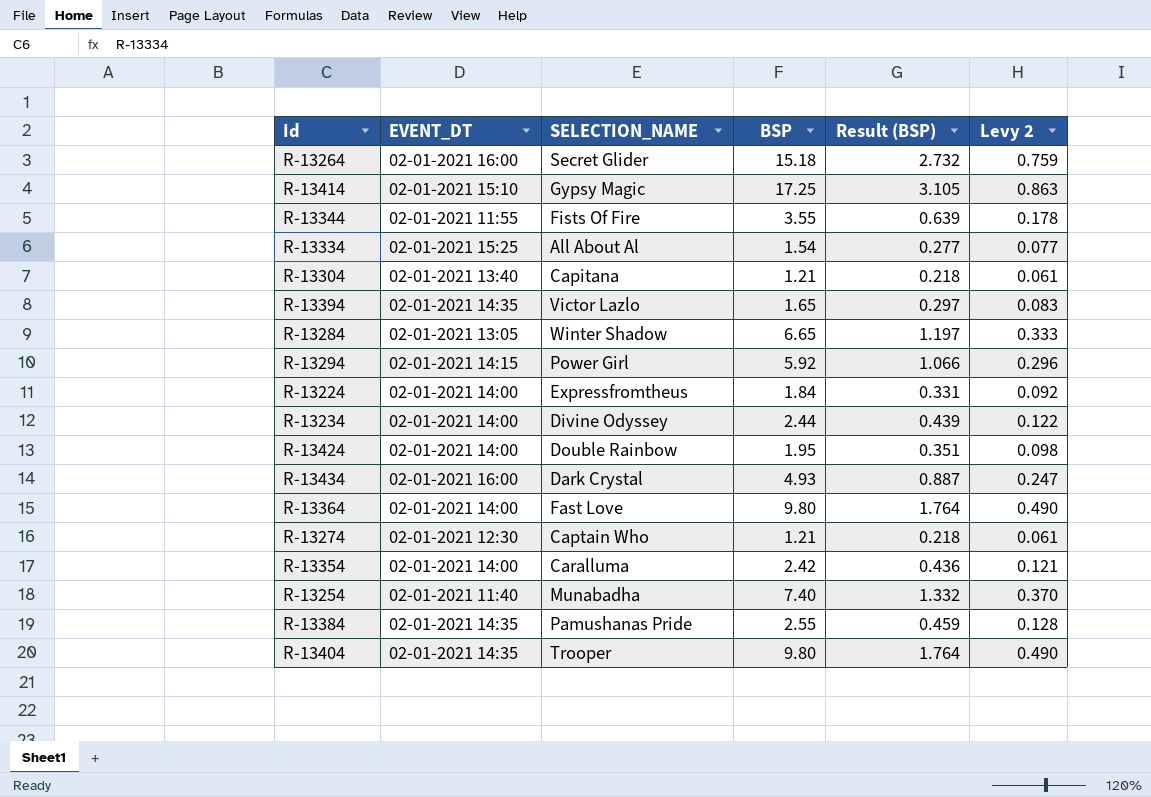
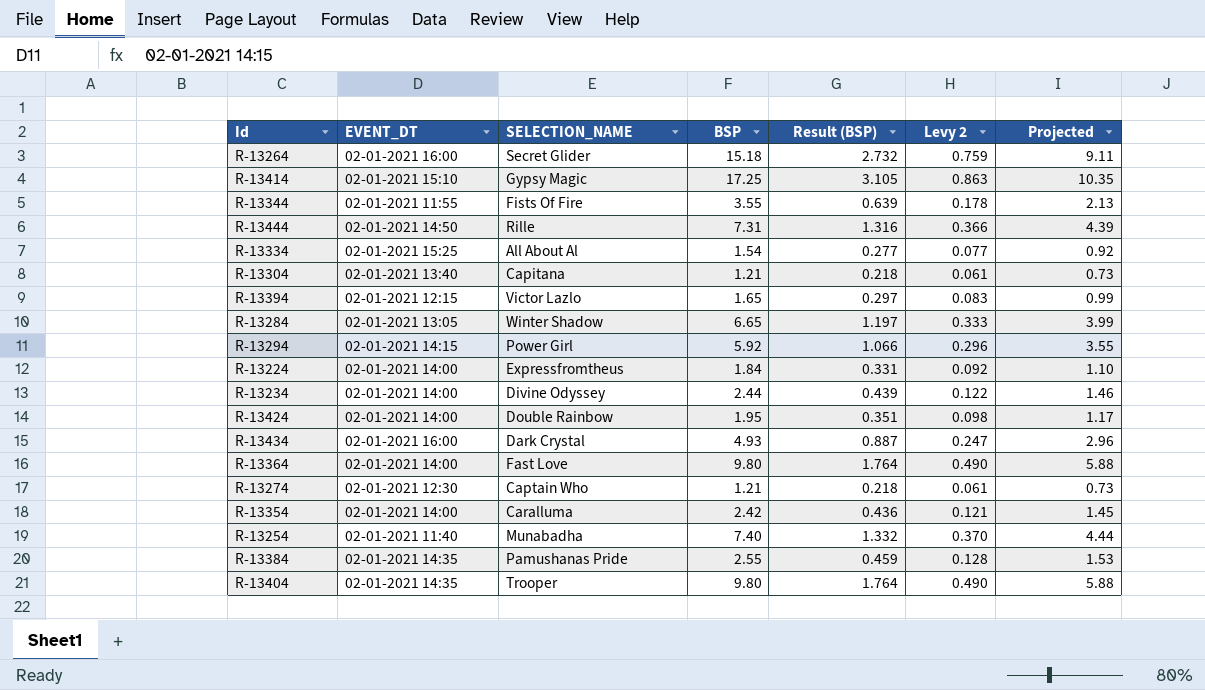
column Projected | formula: none -> [BSP] * 0.6
row R-13444: none -> 02-01-2021 14:50 | Rille | 7.31 | 1.316 | 0.366 | 4.39
R-13394 | EVENT_DT: 02-01-2021 14:35 -> 02-01-2021 12:15

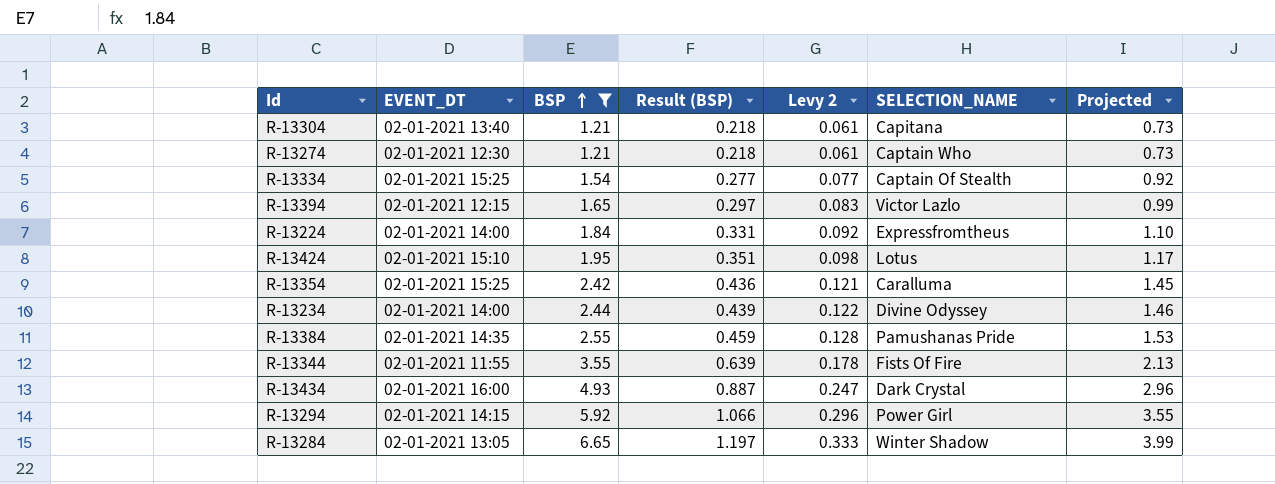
filter: none -> BSP <= 6.65
row order: none -> BSP ascending
column SELECTION_NAME | position: 3 -> 6
R-13334 | SELECTION_NAME: All About Al -> Captain Of Stealth
R-13424 | EVENT_DT: 02-01-2021 14:00 -> 02-01-2021 15:10
R-13424 | SELECTION_NAME: Double Rainbow -> Lotus
R-13354 | EVENT_DT: 02-01-2021 14:00 -> 02-01-2021 15:25

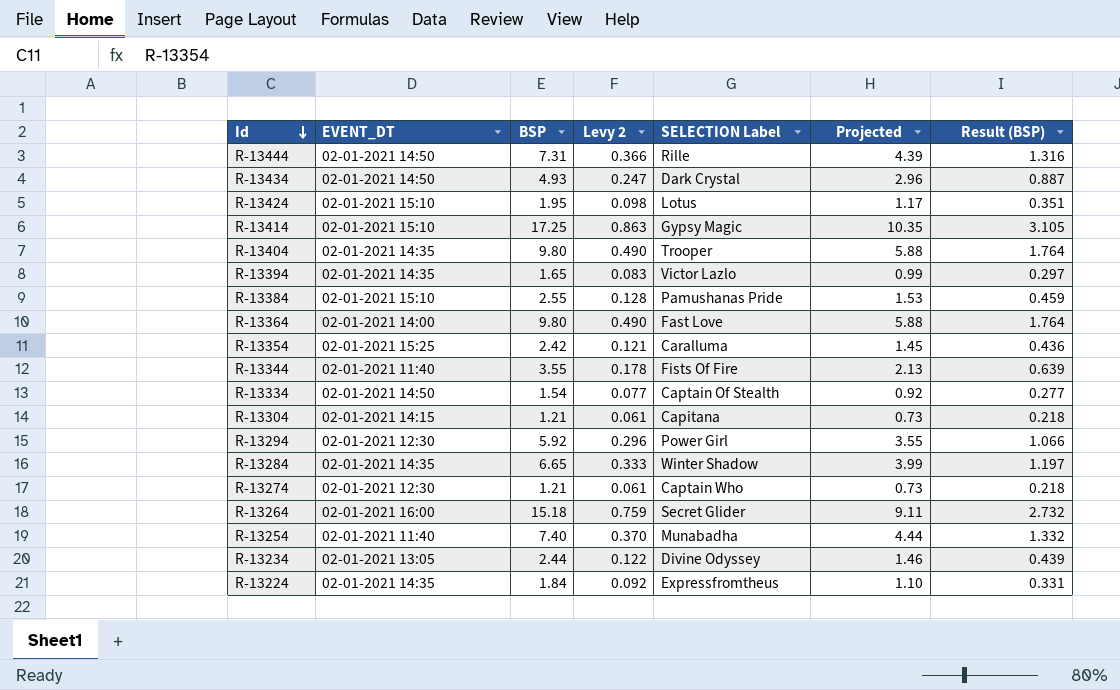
filter: BSP <= 6.65 -> none
row order: BSP ascending -> Id descending
column name: SELECTION_NAME -> SELECTION Label
column Result (BSP) | position: 4 -> 7
R-13434 | EVENT_DT: 02-01-2021 16:00 -> 02-01-2021 14:50
R-13394 | EVENT_DT: 02-01-2021 12:15 -> 02-01-2021 14:35
R-13384 | EVENT_DT: 02-01-2021 14:35 -> 02-01-2021 15:10
R-13344 | EVENT_DT: 02-01-2021 11:55 -> 02-01-2021 11:40
R-13334 | EVENT_DT: 02-01-2021 15:25 -> 02-01-2021 14:50
R-13304 | EVENT_DT: 02-01-2021 13:40 -> 02-01-2021 14:15
R-13294 | EVENT_DT: 02-01-2021 14:15 -> 02-01-2021 12:30
R-13284 | EVENT_DT: 02-01-2021 13:05 -> 02-01-2021 14:35
R-13234 | EVENT_DT: 02-01-2021 14:00 -> 02-01-2021 13:05
R-13224 | EVENT_DT: 02-01-2021 14:00 -> 02-01-2021 14:35

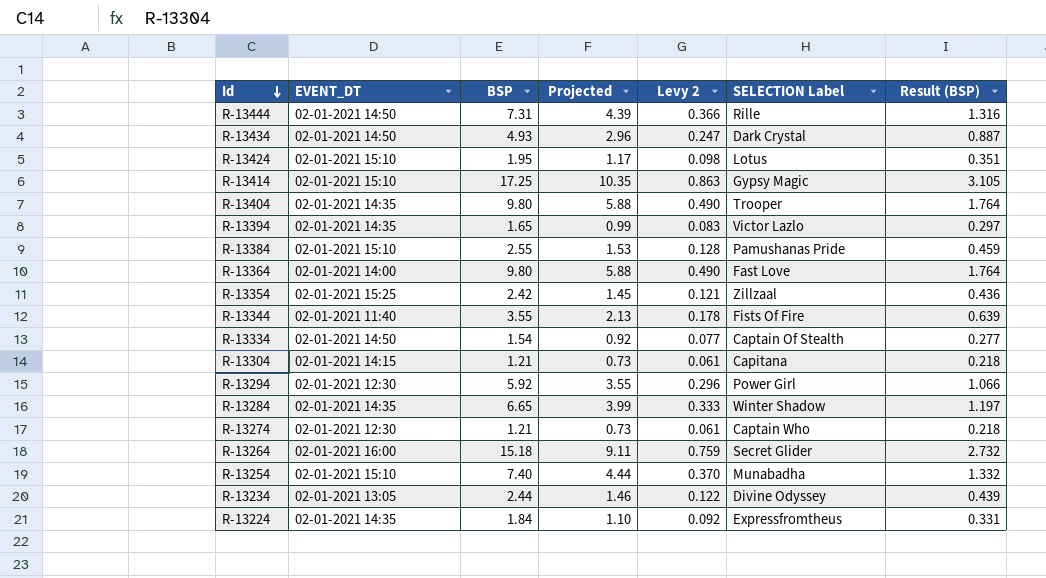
column Projected | position: 6 -> 4
R-13354 | SELECTION Label: Caralluma -> Zillzaal
R-13254 | EVENT_DT: 02-01-2021 11:40 -> 02-01-2021 15:10

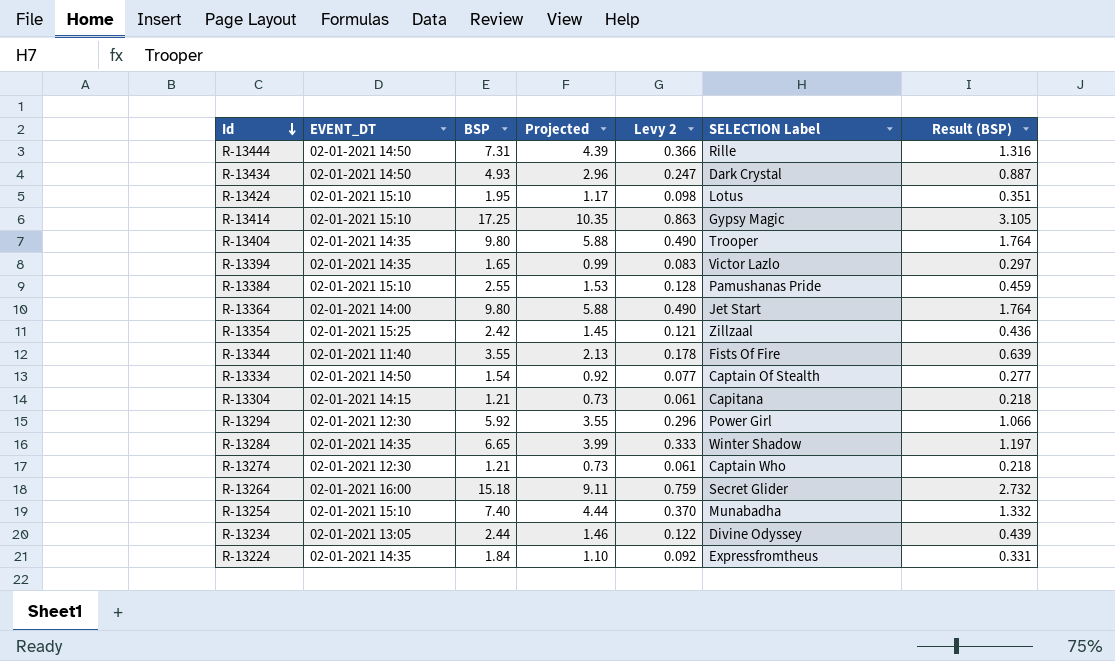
R-13364 | SELECTION Label: Fast Love -> Jet Start

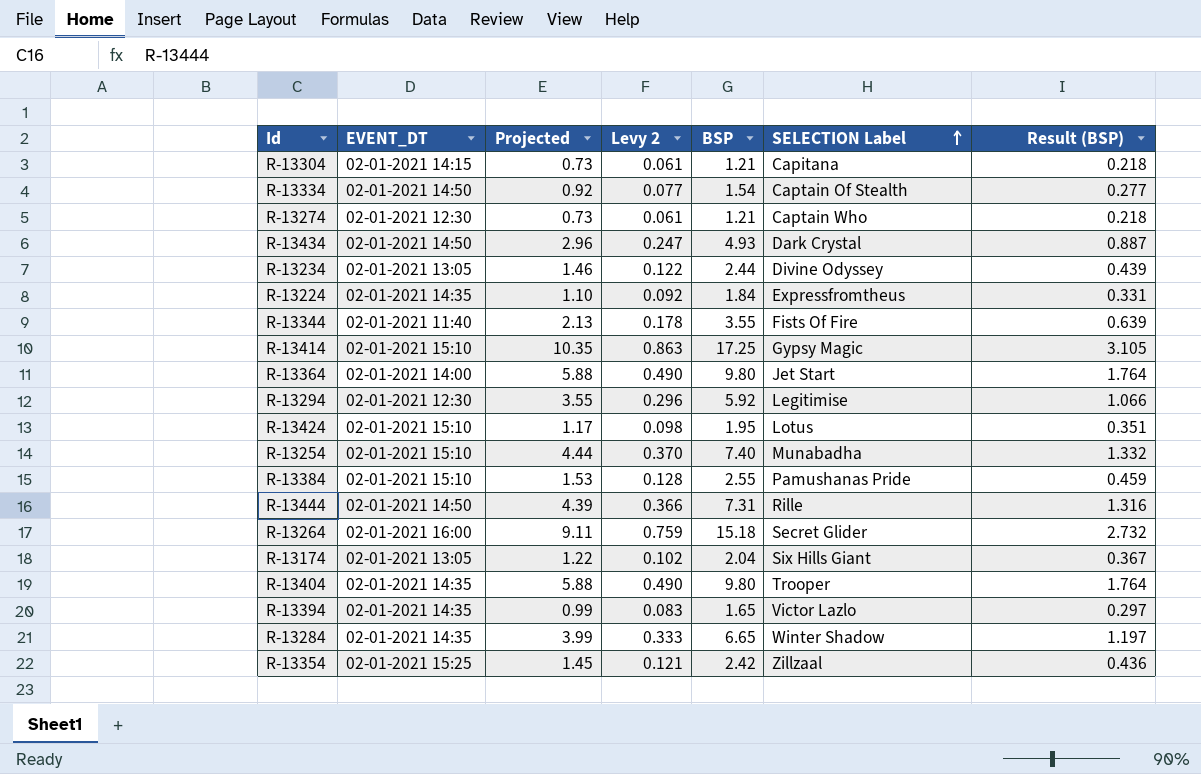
row order: Id descending -> SELECTION Label ascending
column BSP | position: 3 -> 5
R-13294 | SELECTION Label: Power Girl -> Legitimise
row R-13174: none -> 02-01-2021 13:05 | 1.22 | 0.102 | 2.04 | Six Hills Giant | 0.367

